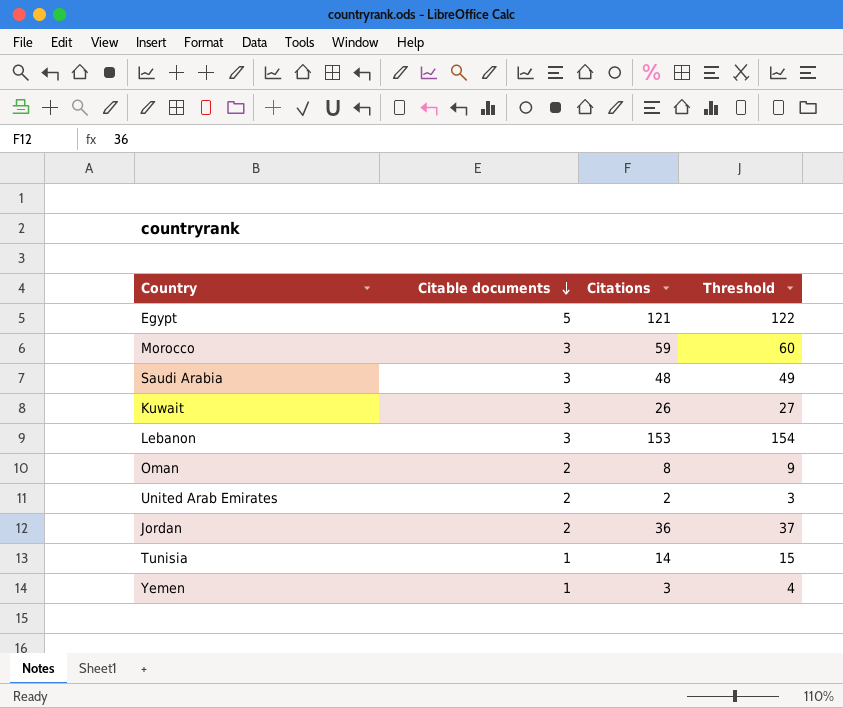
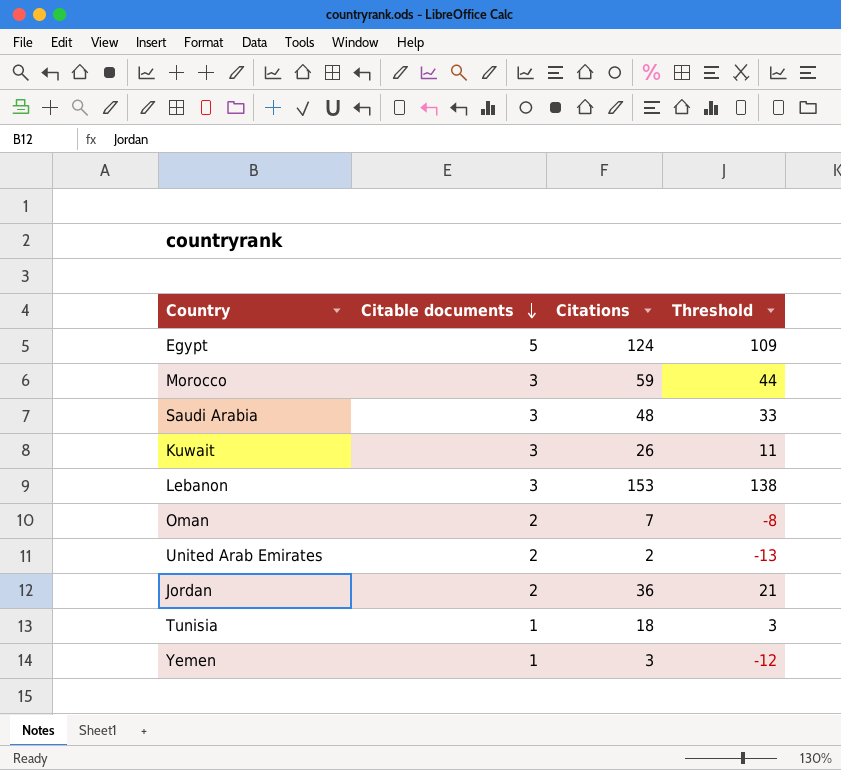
column Threshold | formula: [Citations] + 1 -> [Citations] - 15
Egypt | Citations: 121 -> 124
Oman | Citations: 8 -> 7
Tunisia | Citations: 14 -> 18

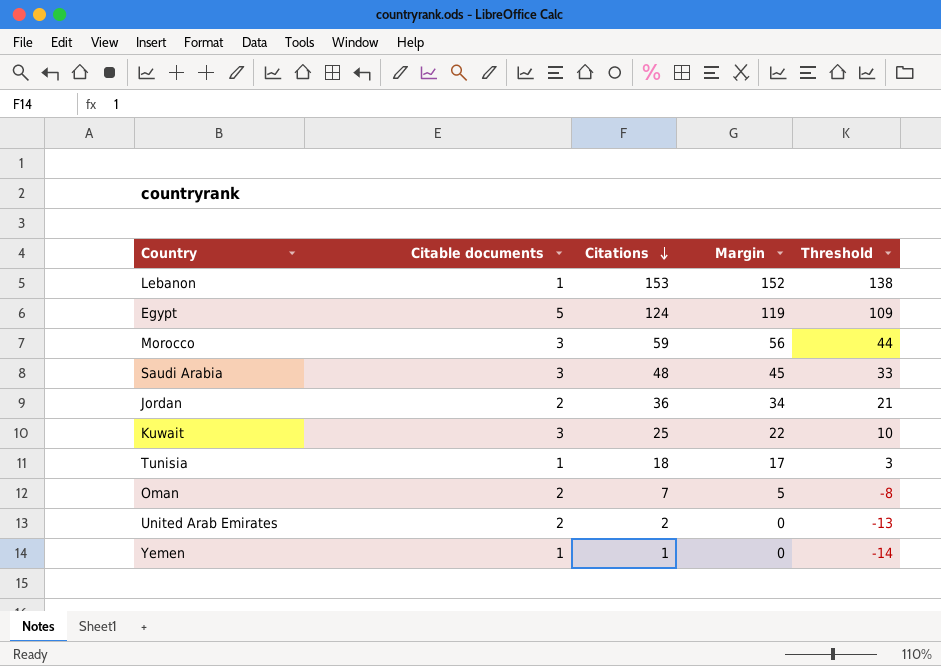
row order: Citable documents descending -> Citations descending
column Margin | formula: none -> [Citations] - [Citable documents]
Lebanon | Citable documents: 3 -> 1
Kuwait | Citations: 26 -> 25
Kuwait | Threshold: 11 -> 10
Yemen | Citations: 3 -> 1
Yemen | Threshold: -12 -> -14

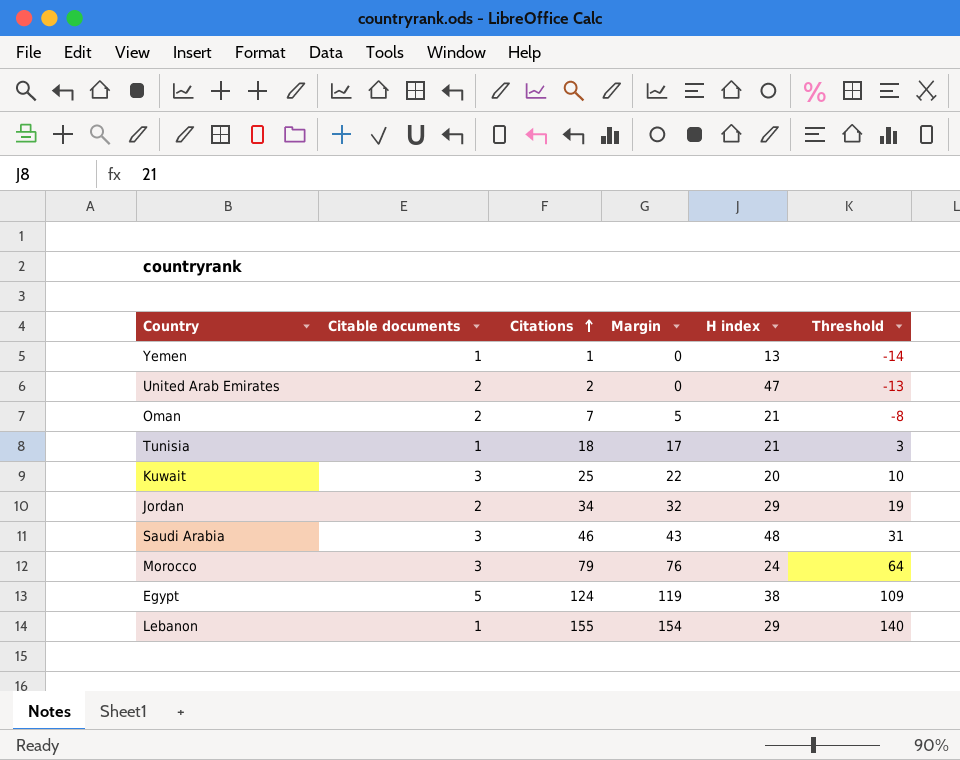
row order: Citations descending -> Citations ascending
column H index | position: none -> 5
Jordan | Citations: 36 -> 34
Jordan | Margin: 34 -> 32
Jordan | Threshold: 21 -> 19
Saudi Arabia | Citations: 48 -> 46
Saudi Arabia | Margin: 45 -> 43
Saudi Arabia | Threshold: 33 -> 31
Morocco | Citations: 59 -> 79
Morocco | Margin: 56 -> 76
Morocco | Threshold: 44 -> 64
Lebanon | Citations: 153 -> 155
Lebanon | Margin: 152 -> 154
Lebanon | Threshold: 138 -> 140

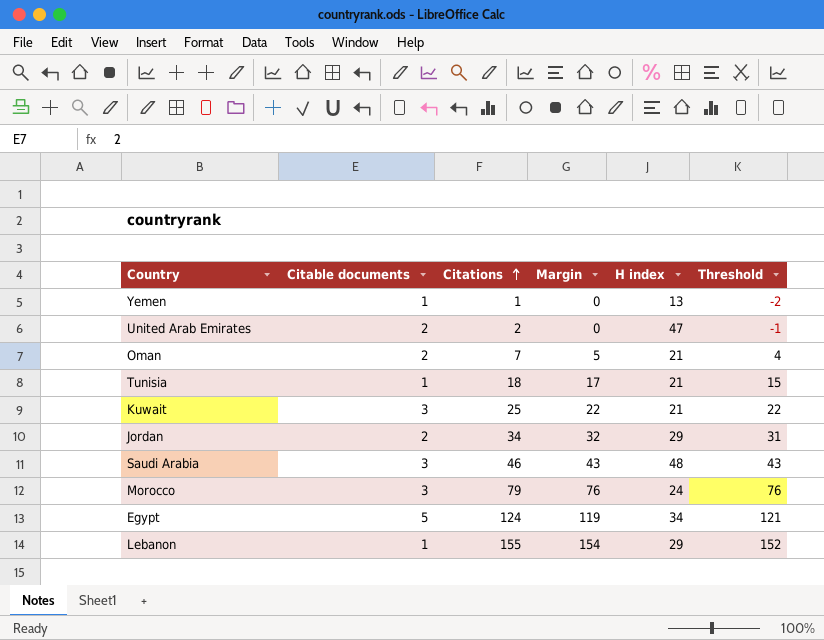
column Threshold | formula: [Citations] - 15 -> [Citations] - 3
Kuwait | H index: 20 -> 21
Egypt | H index: 38 -> 34

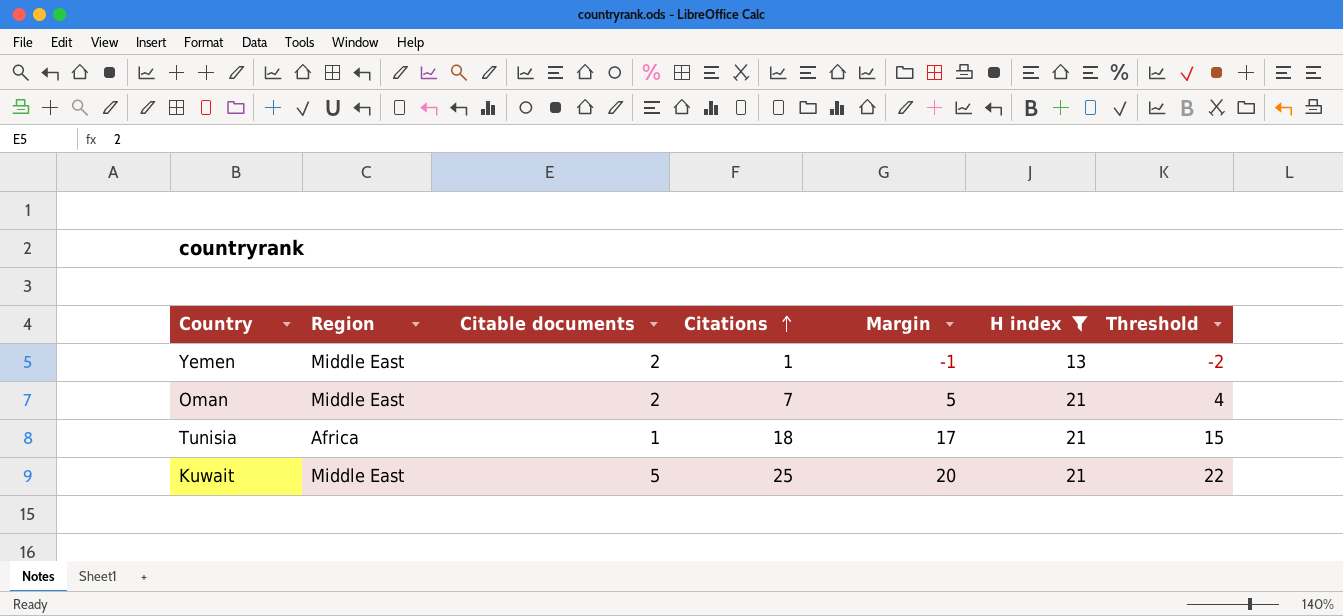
filter: none -> H index <= 21
column Region | position: none -> 2
Yemen | Citable documents: 1 -> 2
Yemen | Margin: 0 -> -1
Kuwait | Citable documents: 3 -> 5
Kuwait | Margin: 22 -> 20

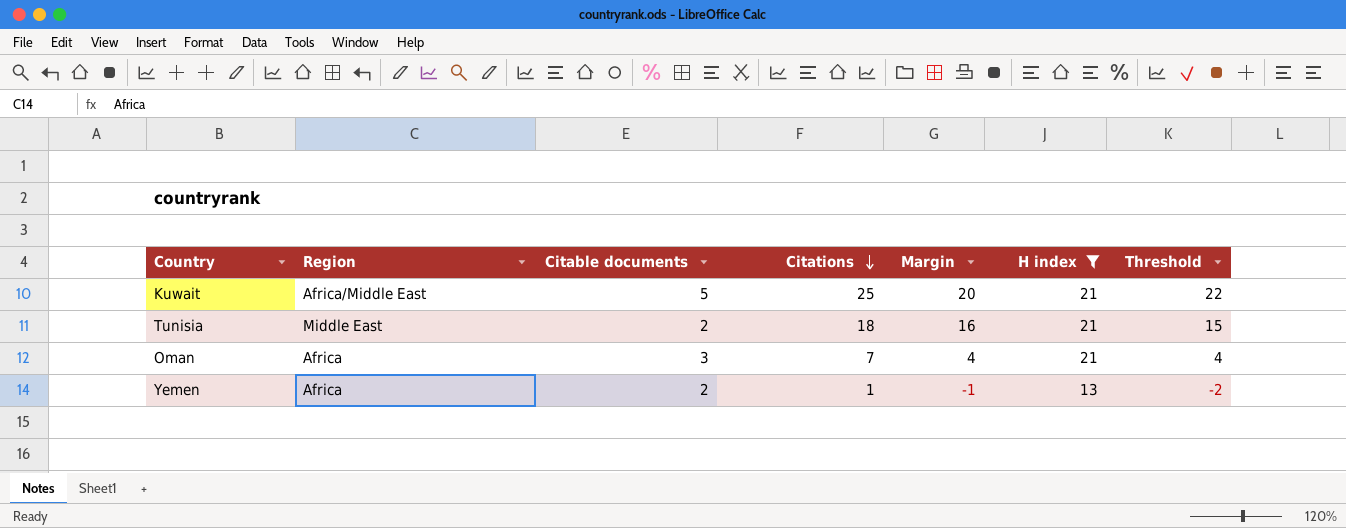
row order: Citations ascending -> Citations descending
Kuwait | Region: Middle East -> Africa/Middle East
Tunisia | Region: Africa -> Middle East
Tunisia | Citable documents: 1 -> 2
Tunisia | Margin: 17 -> 16
Oman | Region: Middle East -> Africa
Oman | Citable documents: 2 -> 3
Oman | Margin: 5 -> 4
Yemen | Region: Middle East -> Africa

